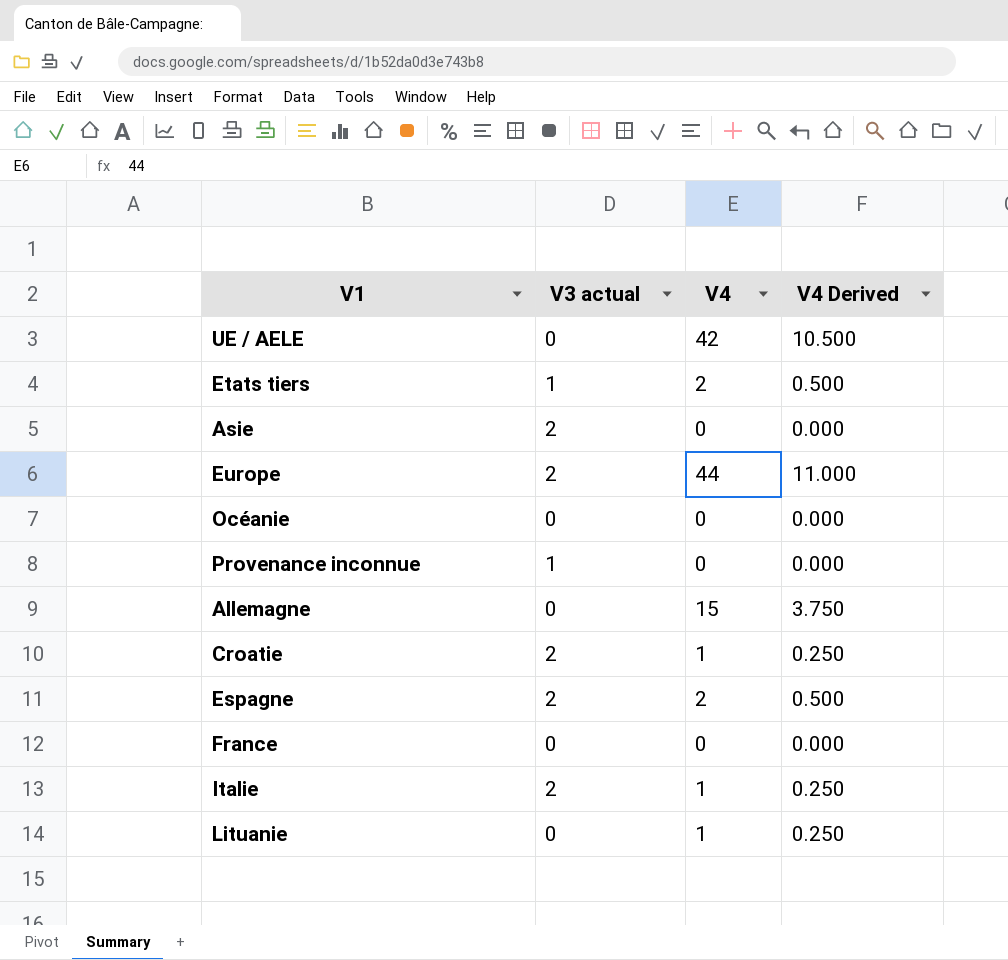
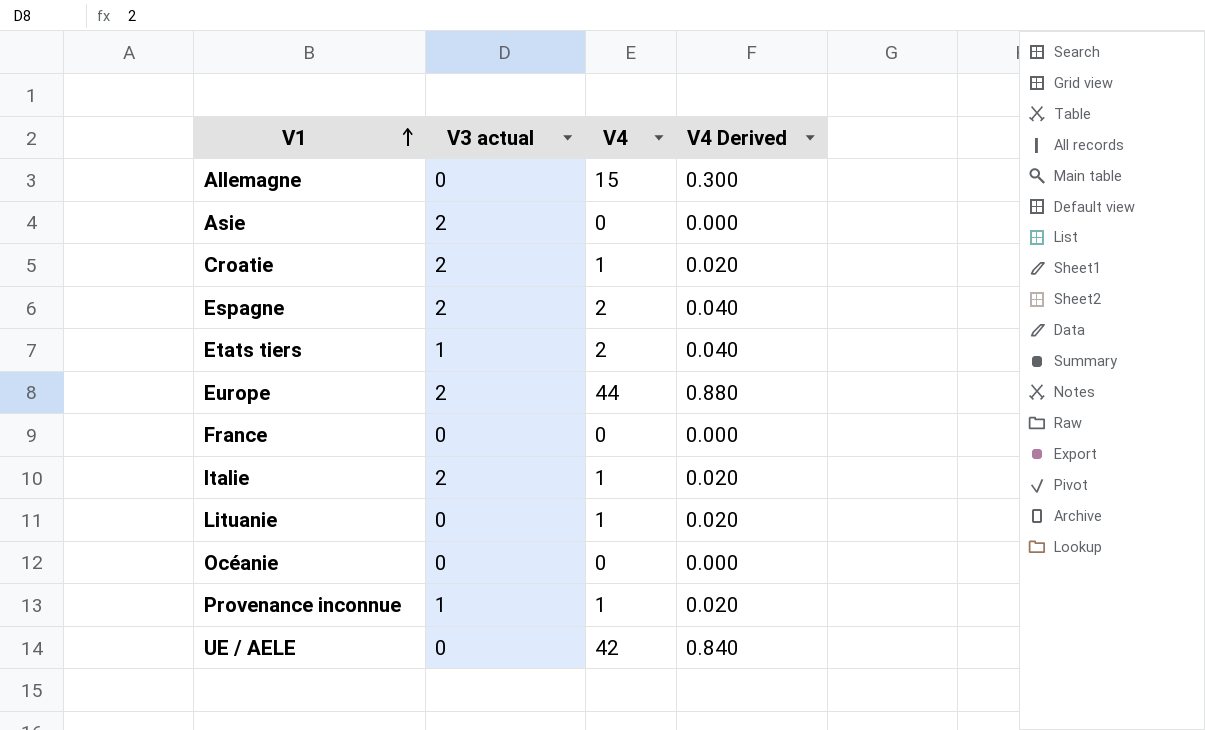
row order: none -> V1 ascending
column V4 Derived | formula: [V4] * 0.25 -> [V4] * 0.02
Provenance inconnue | V4: 0 -> 1

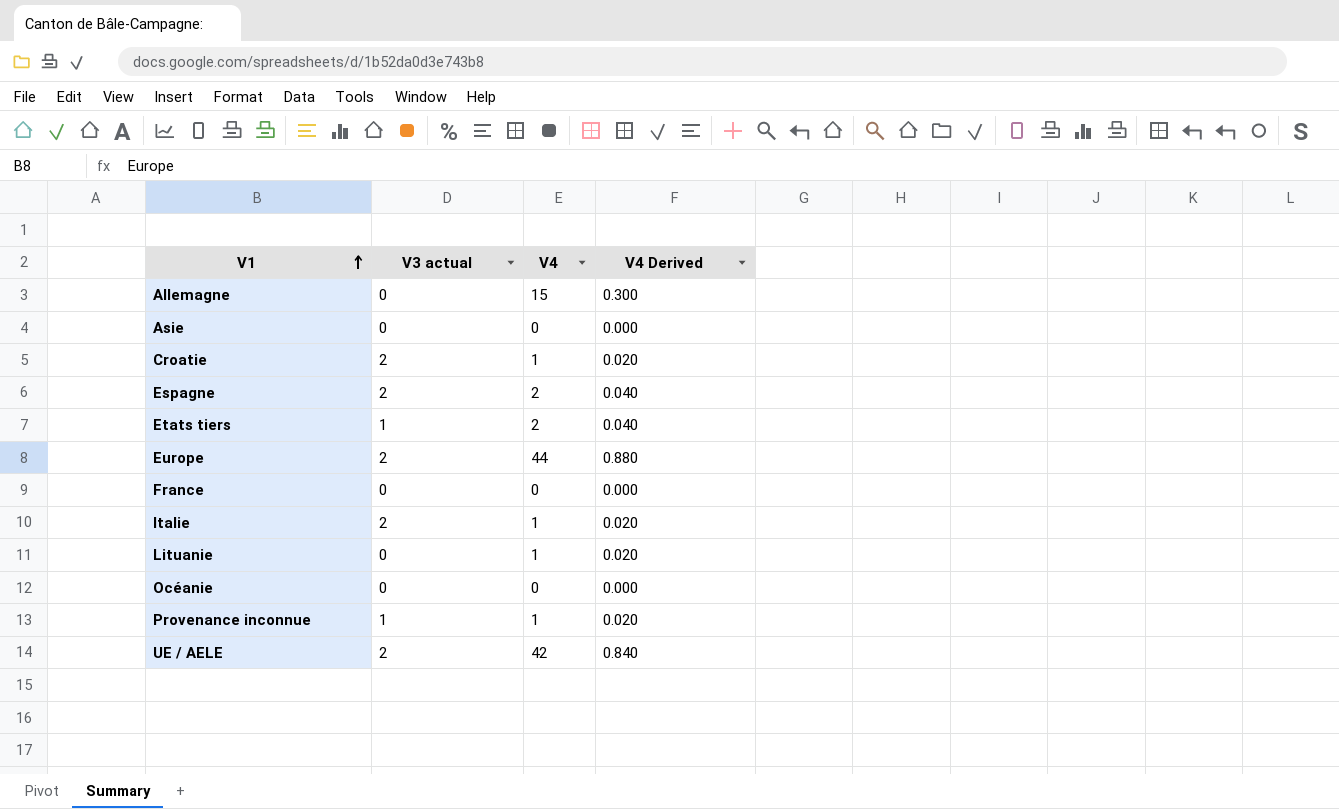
Asie | V3 actual: 2 -> 0
UE / AELE | V3 actual: 0 -> 2

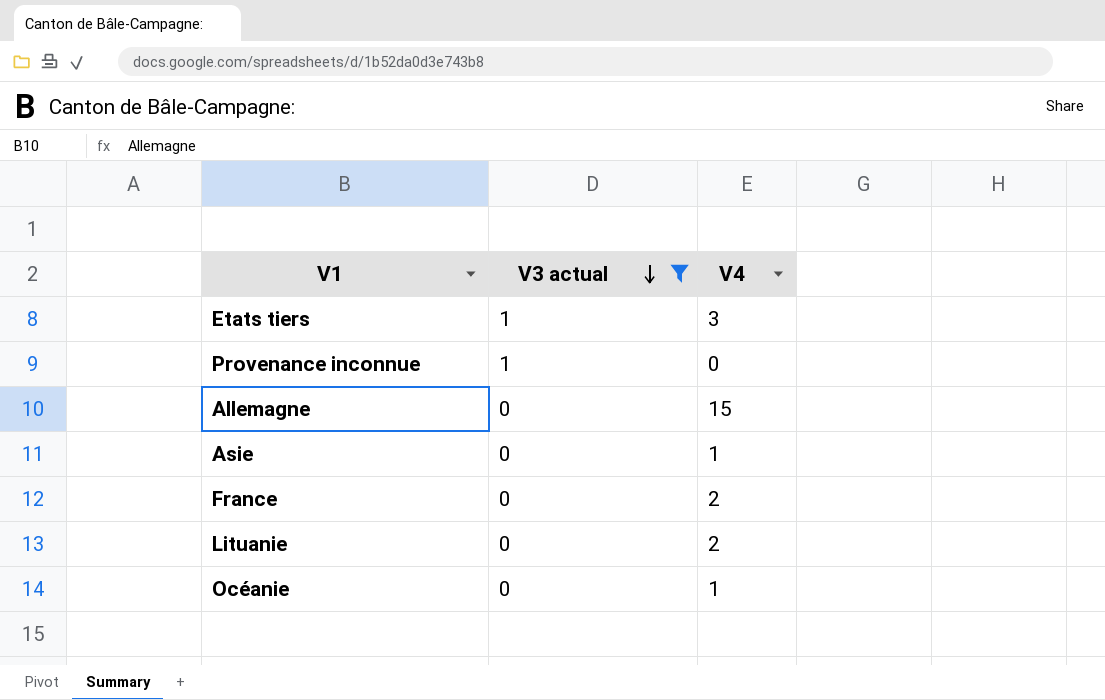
filter: none -> V3 actual != 2
row order: V1 ascending -> V3 actual descending
column V4 Derived | formula: [V4] * 0.02 -> none
Etats tiers | V4: 2 -> 3
Provenance inconnue | V4: 1 -> 0
Asie | V4: 0 -> 1
France | V4: 0 -> 2
Lituanie | V4: 1 -> 2
Océanie | V4: 0 -> 1

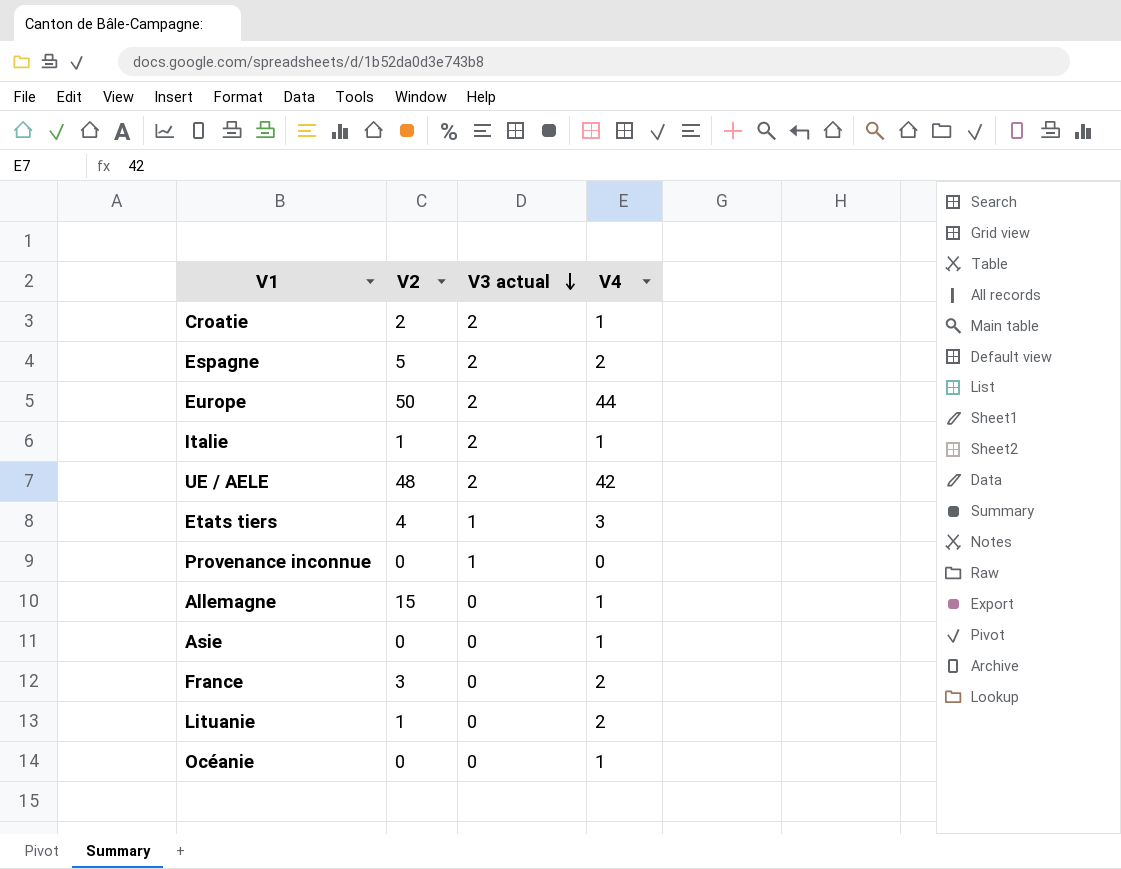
filter: V3 actual != 2 -> none
column V2 | position: none -> 2
Allemagne | V4: 15 -> 1

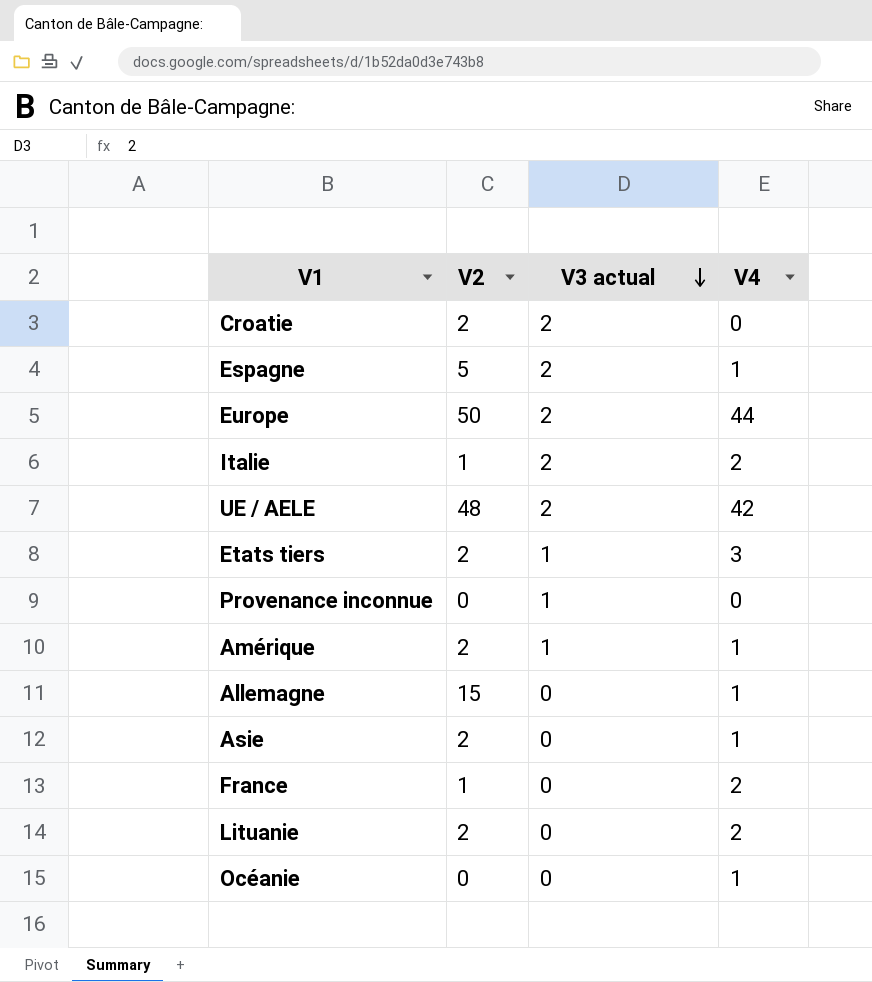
Croatie | V4: 1 -> 0
Espagne | V4: 2 -> 1
Italie | V4: 1 -> 2
Etats tiers | V2: 4 -> 2
row Amérique: none -> 2 | 1 | 1
Asie | V2: 0 -> 2
France | V2: 3 -> 1
Lituanie | V2: 1 -> 2

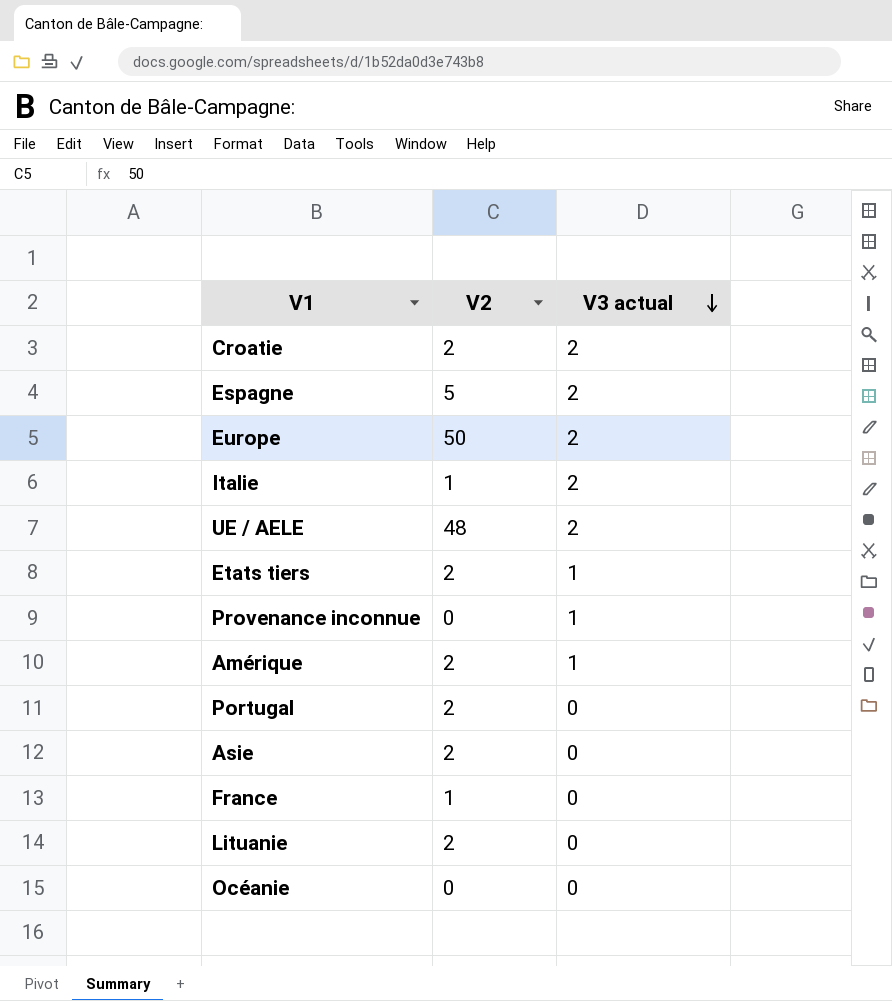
column V4 | position: 4 -> none
row Allemagne: 15 | 0 | 1 -> none
row Portugal: none -> 2 | 0

